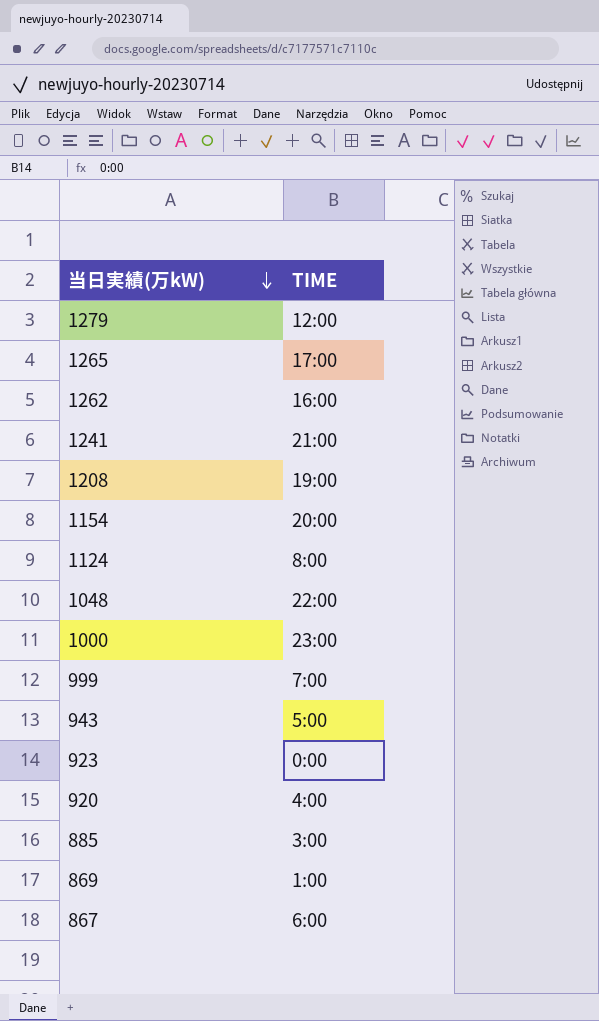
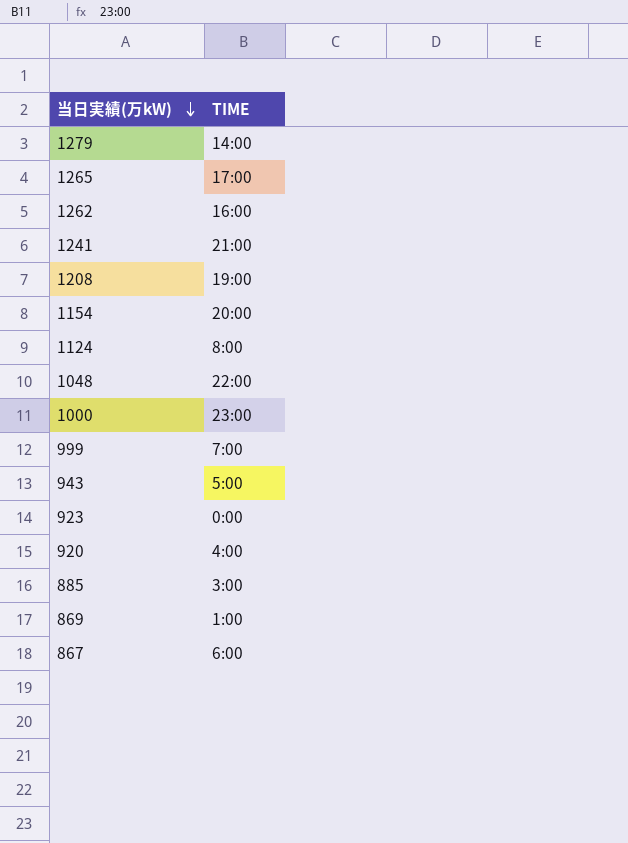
1279 | TIME: 12:00 -> 14:00

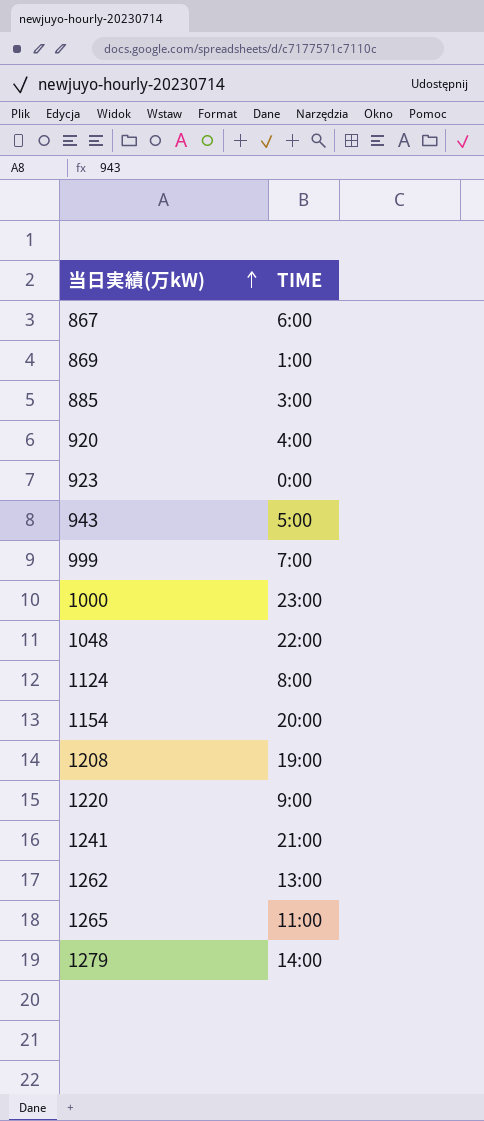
row order: 当日実績(万kW) descending -> 当日実績(万kW) ascending
row 1220: none -> 9:00
1262 | TIME: 16:00 -> 13:00
1265 | TIME: 17:00 -> 11:00

